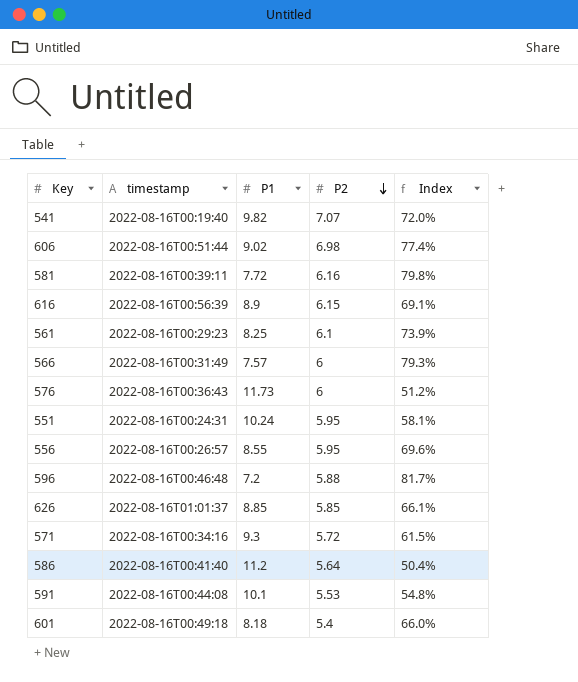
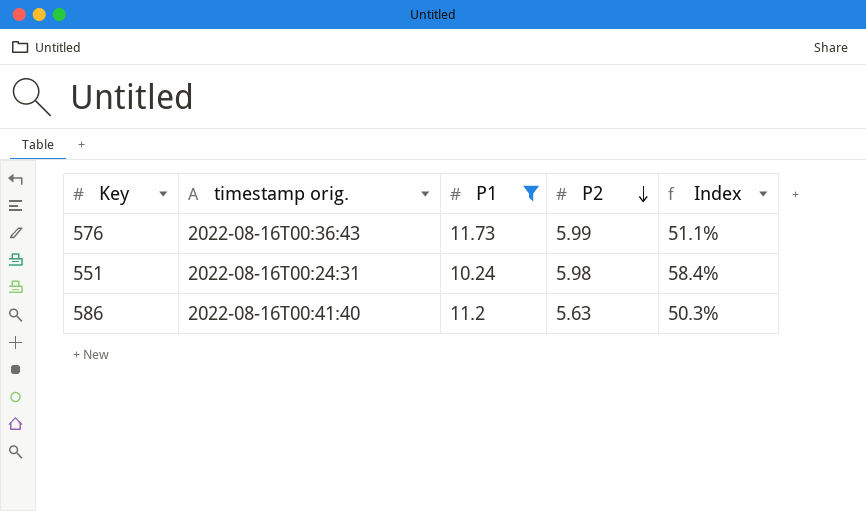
filter: none -> P1 >= 10.24
column name: timestamp -> timestamp orig.
576 | P2: 6 -> 5.99
576 | Index: 51.2% -> 51.1%
551 | P2: 5.95 -> 5.98
551 | Index: 58.1% -> 58.4%
586 | P2: 5.64 -> 5.63
586 | Index: 50.4% -> 50.3%

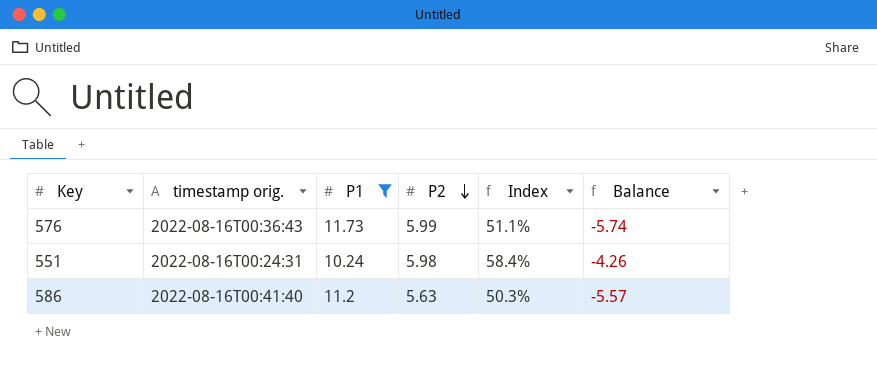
column Balance | formula: none -> [P2] - [P1]

